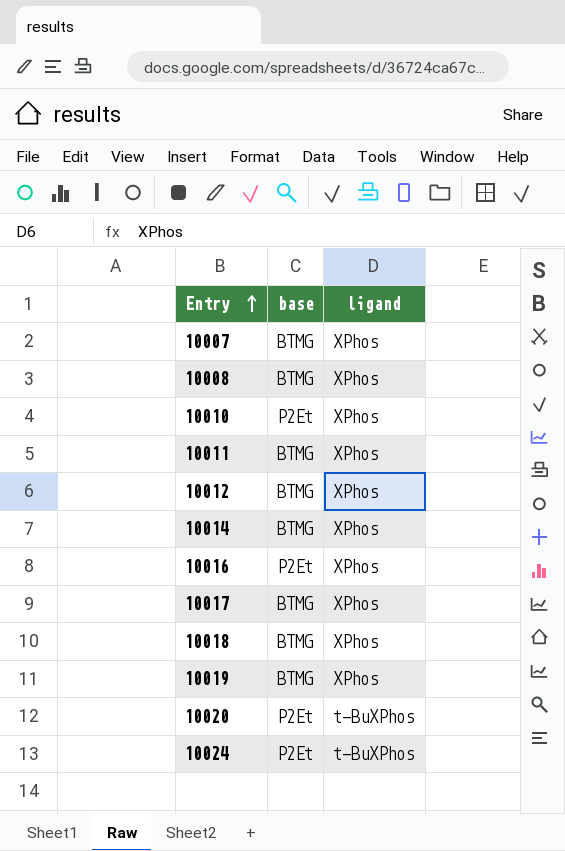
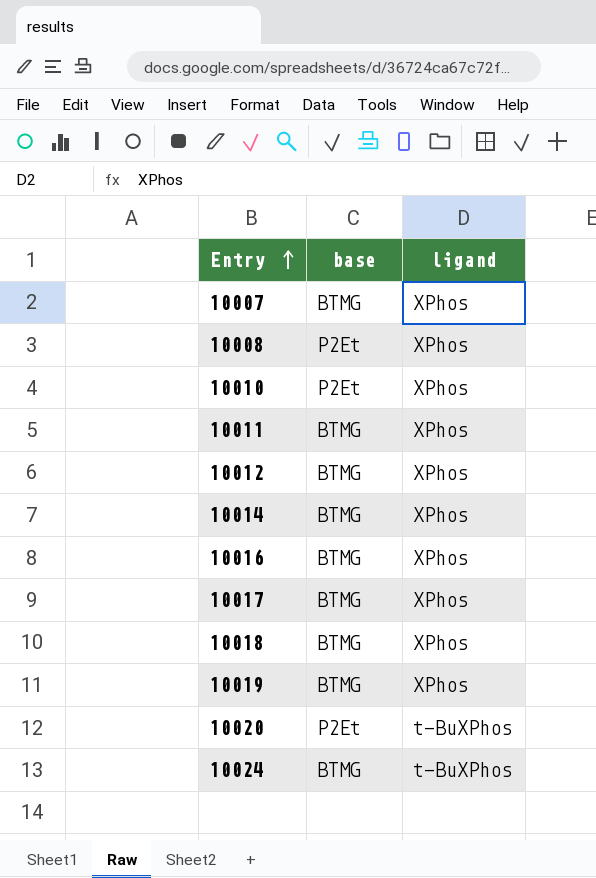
10008 | base: BTMG -> P2Et
10016 | base: P2Et -> BTMG
10024 | base: P2Et -> BTMG

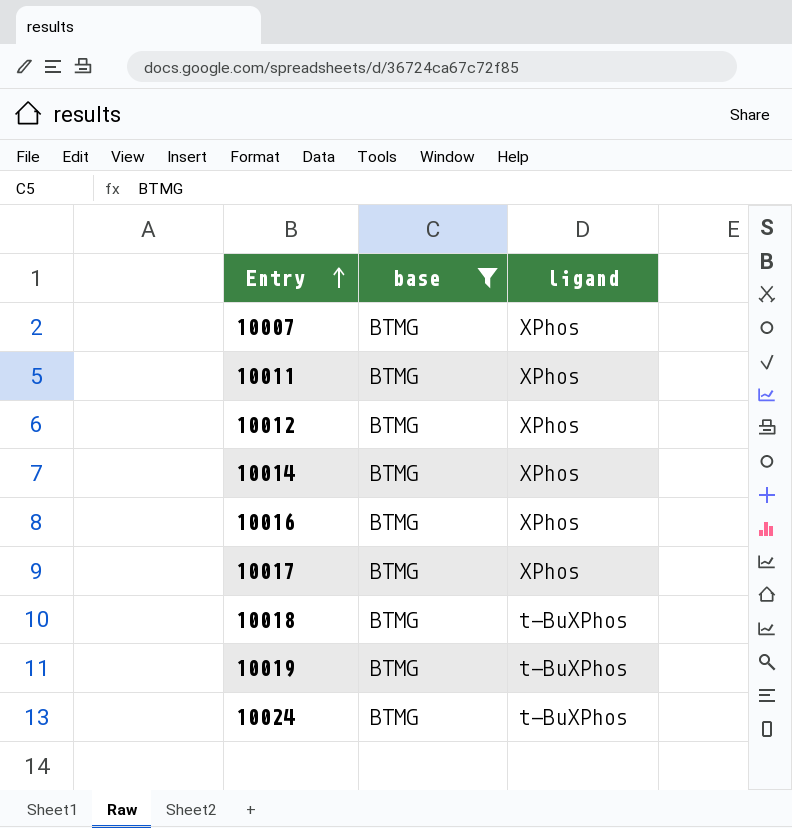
filter: none -> base = BTMG
10018 | ligand: XPhos -> t-BuXPhos
10019 | ligand: XPhos -> t-BuXPhos

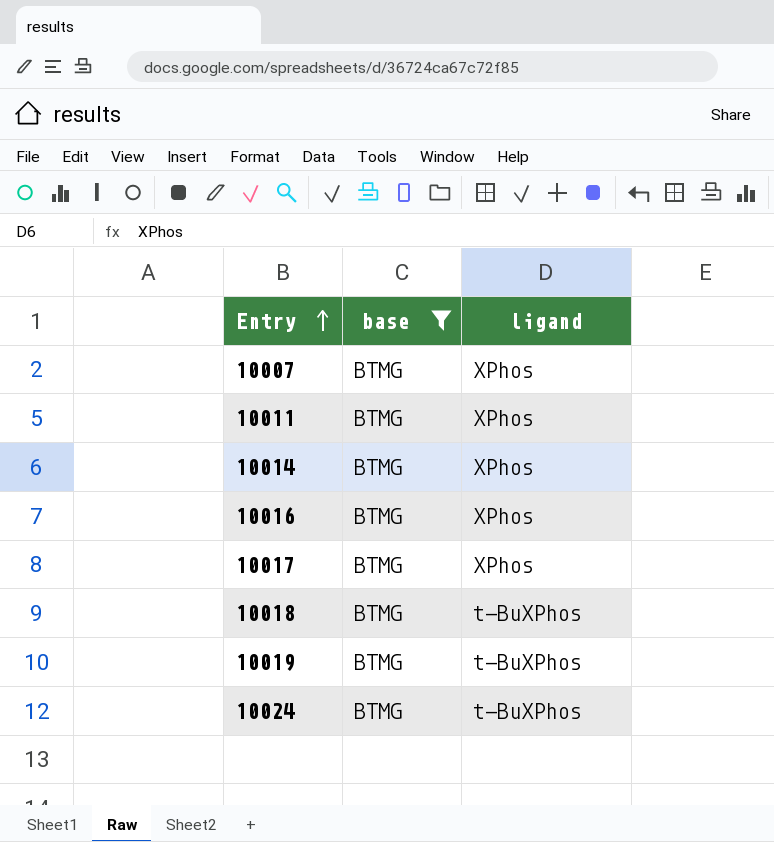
row 10012: BTMG | XPhos -> none

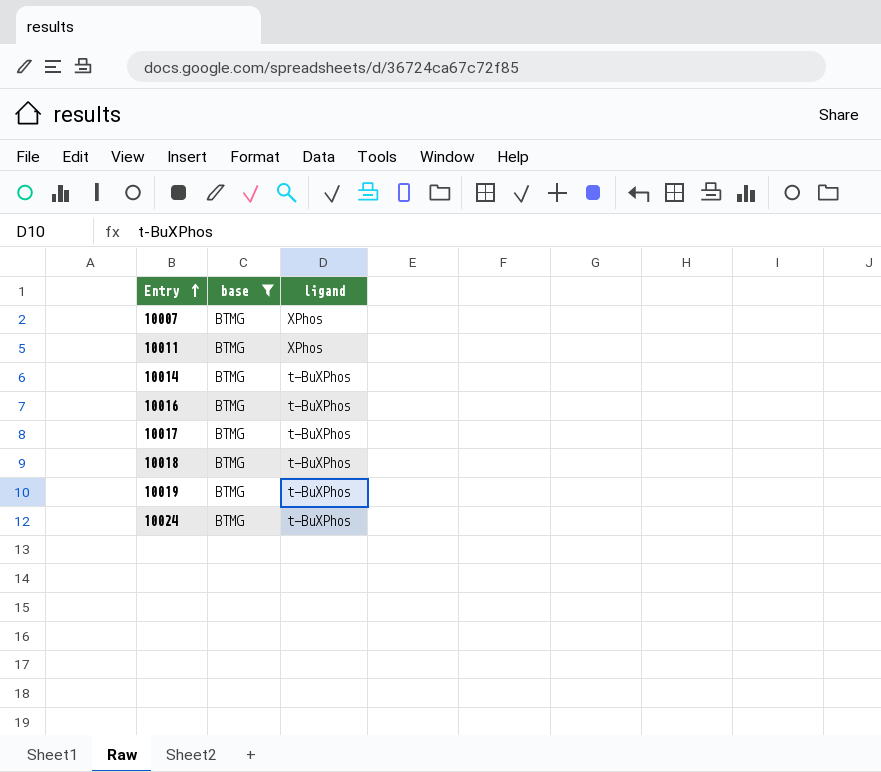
10014 | ligand: XPhos -> t-BuXPhos
10016 | ligand: XPhos -> t-BuXPhos
10017 | ligand: XPhos -> t-BuXPhos

